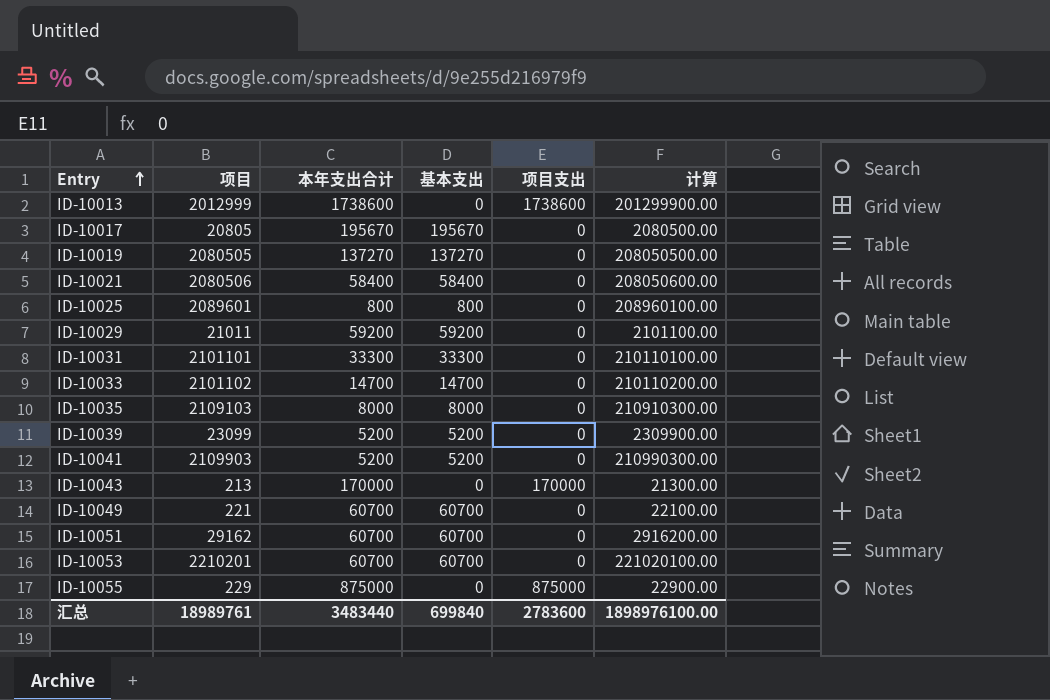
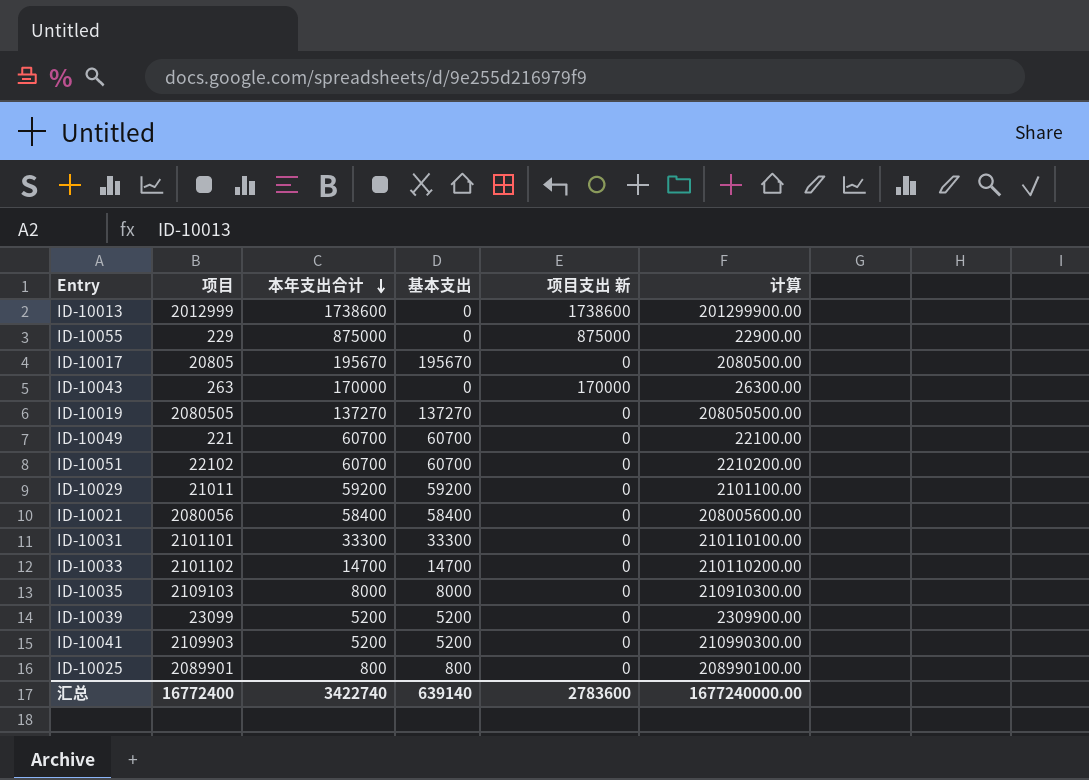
row order: Entry ascending -> 本年支出合计 descending
column name: 项目支出 -> 项目支出 新
row ID-10053: 2210201 | 60700 | 60700 | 0 | 221020100.00 -> none
ID-10043 | 项目: 213 -> 263
ID-10043 | 计算: 21300.00 -> 26300.00
ID-10051 | 项目: 29162 -> 22102
ID-10051 | 计算: 2916200.00 -> 2210200.00
ID-10021 | 项目: 2080506 -> 2080056
ID-10021 | 计算: 208050600.00 -> 208005600.00
ID-10025 | 项目: 2089601 -> 2089901
ID-10025 | 计算: 208960100.00 -> 208990100.00
汇总 | 项目: 18989761 -> 16772400
汇总 | 本年支出合计: 3483440 -> 3422740
汇总 | 基本支出: 699840 -> 639140
汇总 | 计算: 1898976100.00 -> 1677240000.00

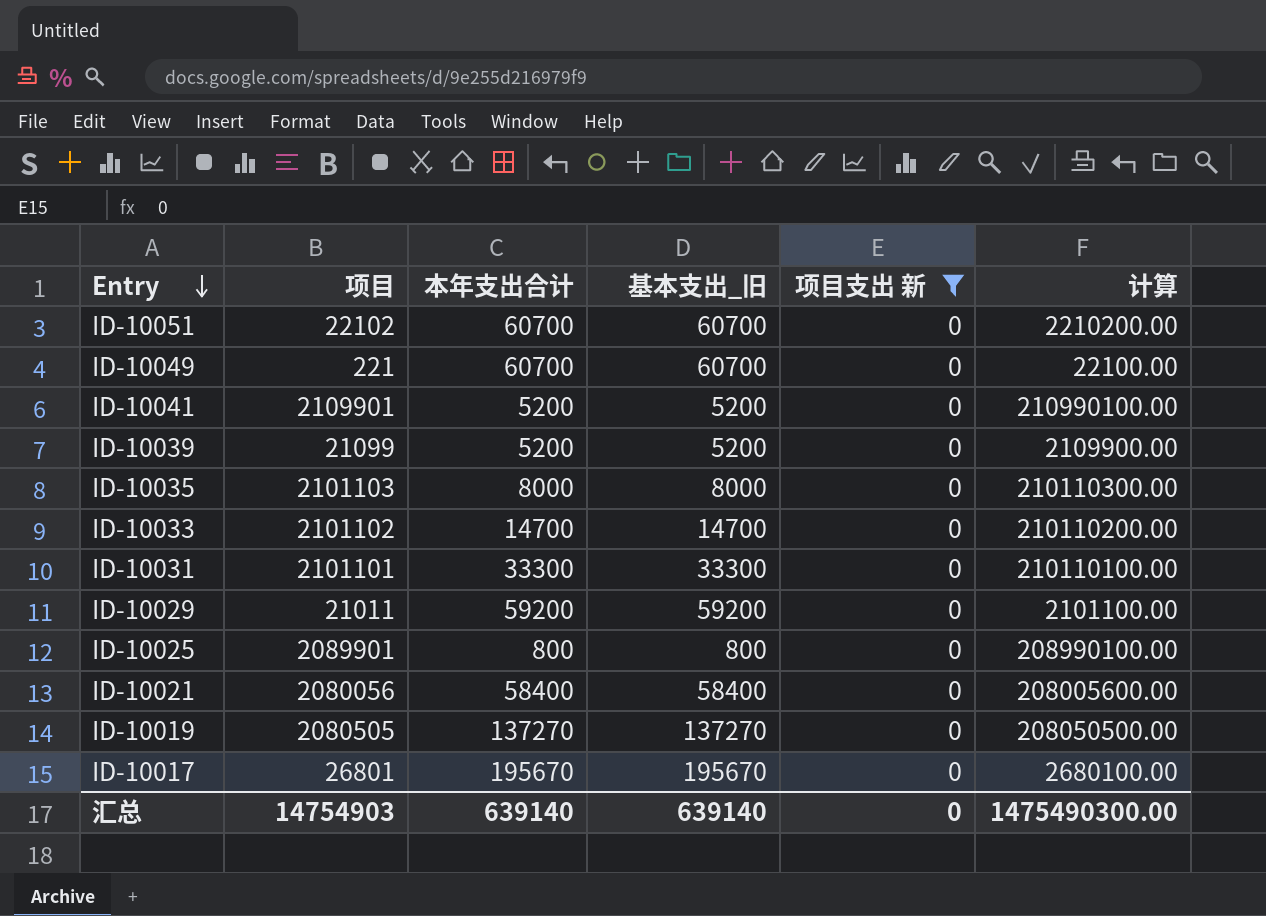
filter: none -> 项目支出 新 = 0
row order: 本年支出合计 descending -> Entry descending
column name: 基本支出 -> 基本支出_旧
ID-10041 | 项目: 2109903 -> 2109901
ID-10041 | 计算: 210990300.00 -> 210990100.00
ID-10039 | 项目: 23099 -> 21099
ID-10039 | 计算: 2309900.00 -> 2109900.00
ID-10035 | 项目: 2109103 -> 2101103
ID-10035 | 计算: 210910300.00 -> 210110300.00
ID-10017 | 项目: 20805 -> 26801
ID-10017 | 计算: 2080500.00 -> 2680100.00
汇总 | 项目: 16772400 -> 14754903
汇总 | 本年支出合计: 3422740 -> 639140
汇总 | 项目支出 新: 2783600 -> 0
汇总 | 计算: 1677240000.00 -> 1475490300.00

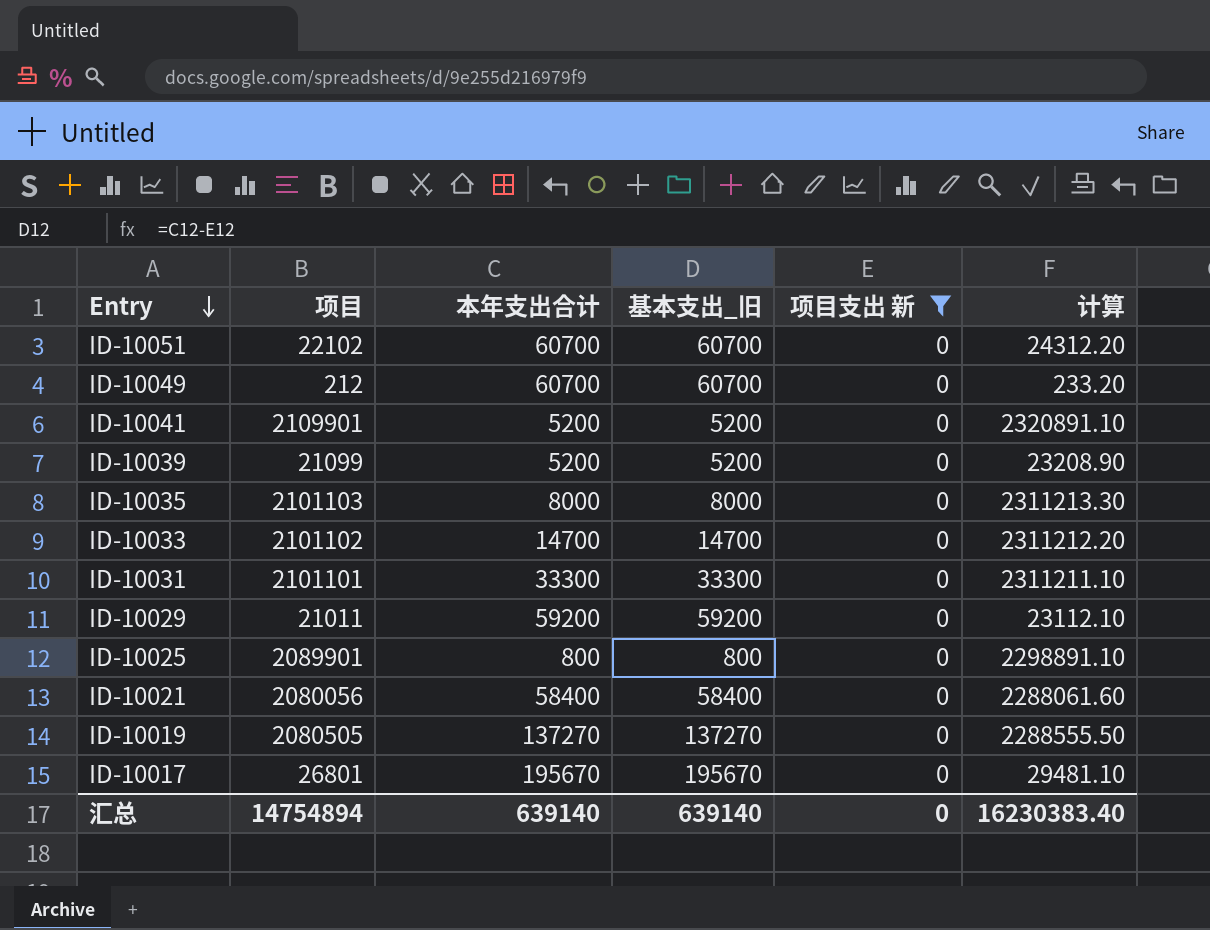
column 计算 | formula: [项目] * 100 -> [项目] * 1.1
ID-10049 | 项目: 221 -> 212
汇总 | 项目: 14754903 -> 14754894
汇总 | 计算: 1475490300.00 -> 16230383.40

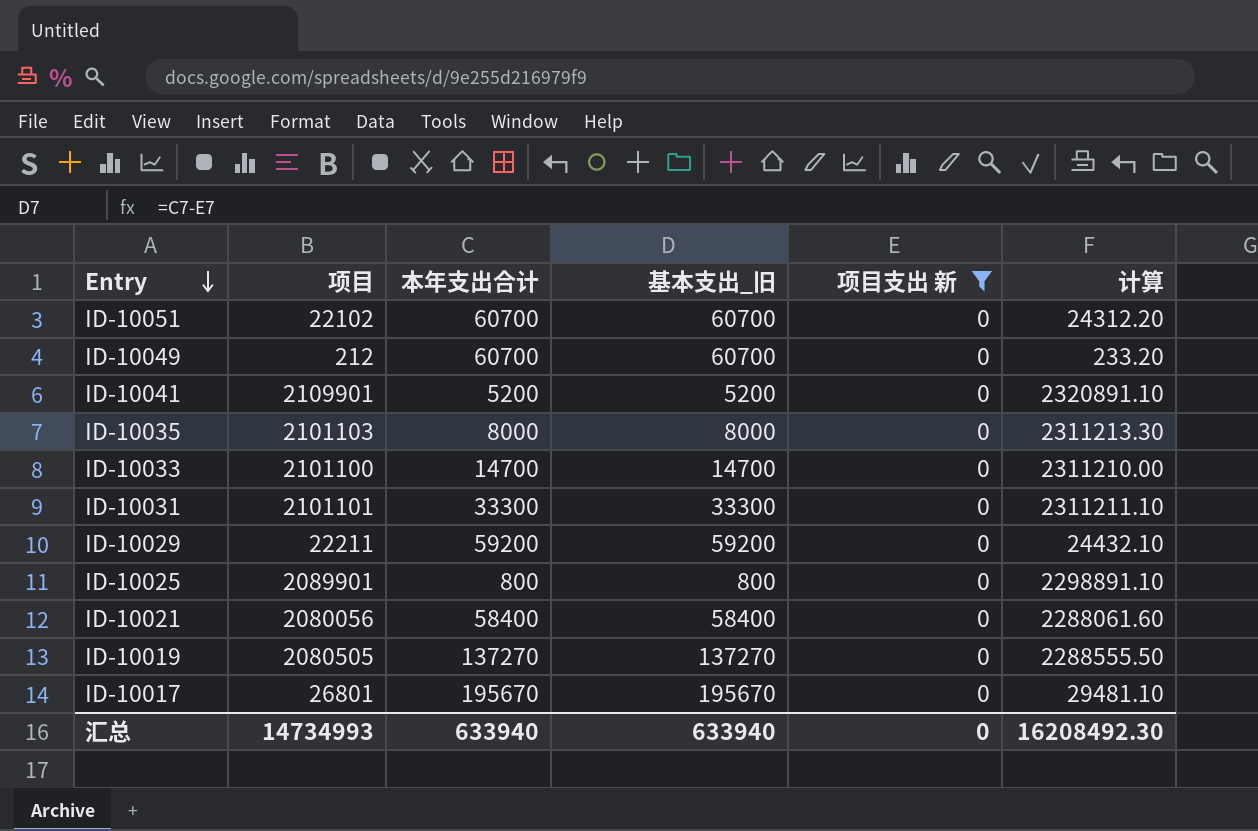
row ID-10039: 21099 | 5200 | 5200 | 0 | 23208.90 -> none
ID-10033 | 项目: 2101102 -> 2101100
ID-10033 | 计算: 2311212.20 -> 2311210.00
ID-10029 | 项目: 21011 -> 22211
ID-10029 | 计算: 23112.10 -> 24432.10
汇总 | 项目: 14754894 -> 14734993
汇总 | 本年支出合计: 639140 -> 633940
汇总 | 基本支出_旧: 639140 -> 633940
汇总 | 计算: 16230383.40 -> 16208492.30

